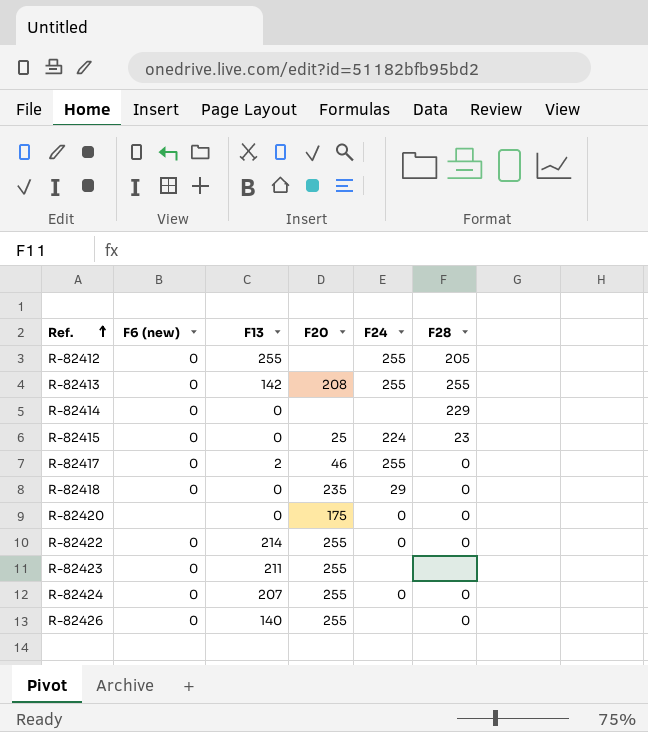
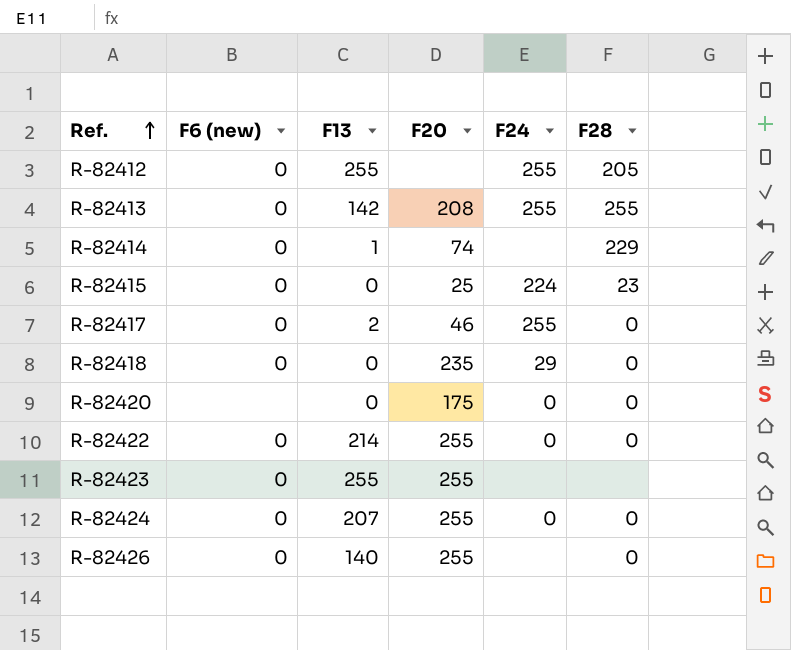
R-82414 | F13: 0 -> 1
R-82414 | F20: none -> 74
R-82423 | F13: 211 -> 255

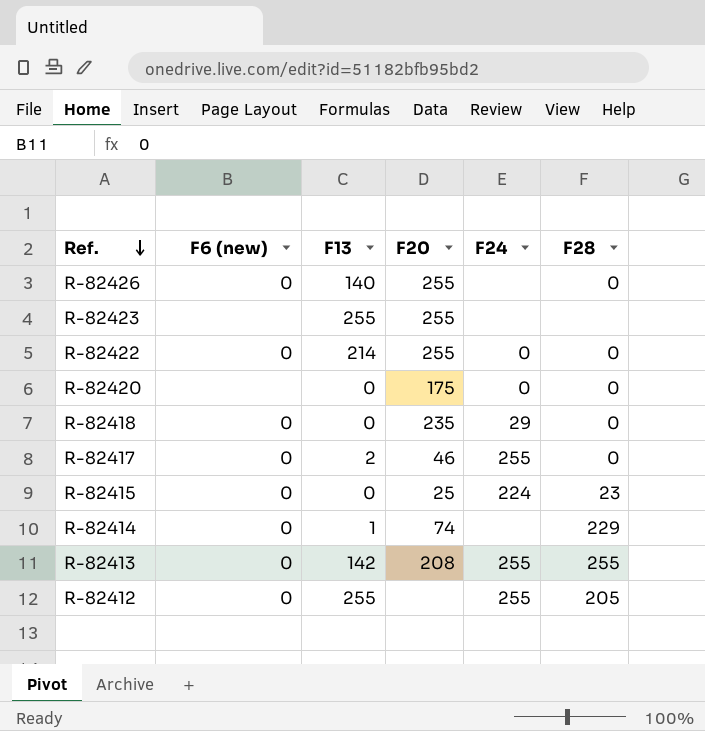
row order: Ref. ascending -> Ref. descending
row R-82424: 0 | 207 | 255 | 0 | 0 -> none
R-82423 | F6 (new): 0 -> none

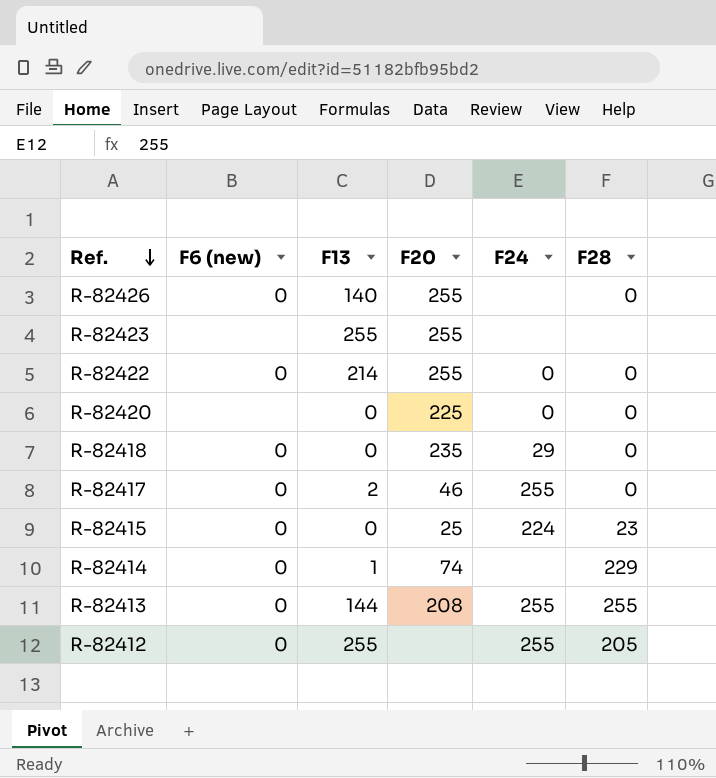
R-82420 | F20: 175 -> 225
R-82413 | F13: 142 -> 144

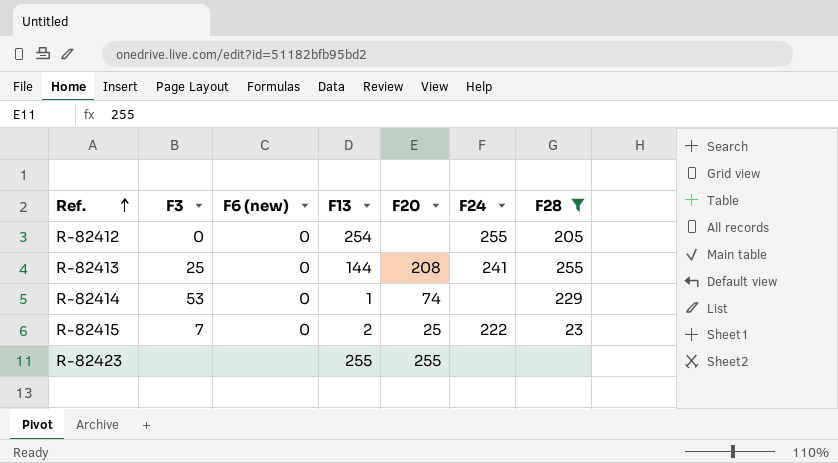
filter: none -> F28 != 0
row order: Ref. descending -> Ref. ascending
column F3 | position: none -> 2
R-82412 | F13: 255 -> 254
R-82413 | F24: 255 -> 241
R-82415 | F13: 0 -> 2
R-82415 | F24: 224 -> 222

